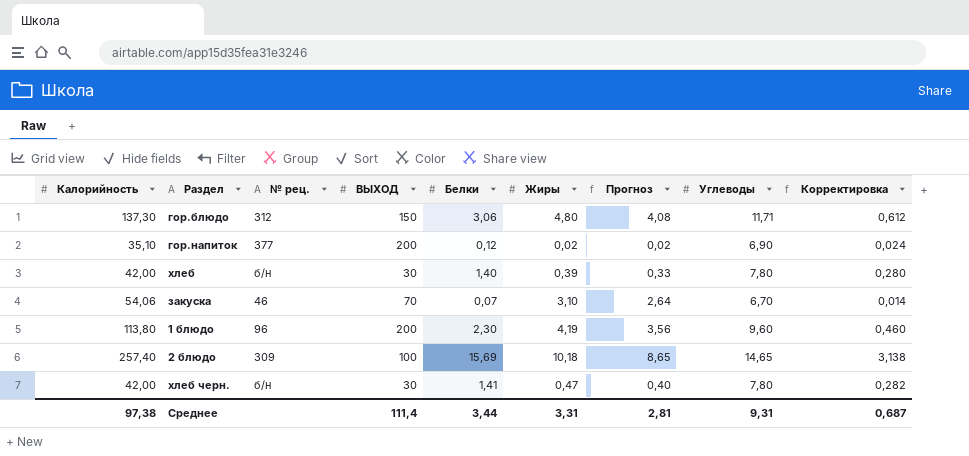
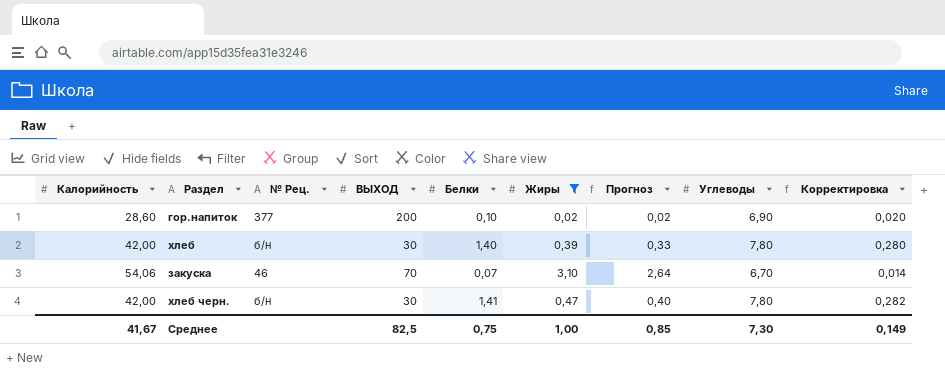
filter: none -> Жиры <= 3,10
column name: № рец. -> № Рец.
гор.напиток | Калорийность: 35,10 -> 28,60
гор.напиток | Белки: 0,12 -> 0,10
гор.напиток | Корректировка: 0,024 -> 0,020
Среднее | Калорийность: 97,38 -> 41,67
Среднее | ВЫХОД: 111,4 -> 82,5
Среднее | Белки: 3,44 -> 0,75
Среднее | Жиры: 3,31 -> 1,00
Среднее | Прогноз: 2,81 -> 0,85
Среднее | Углеводы: 9,31 -> 7,30
Среднее | Корректировка: 0,687 -> 0,149

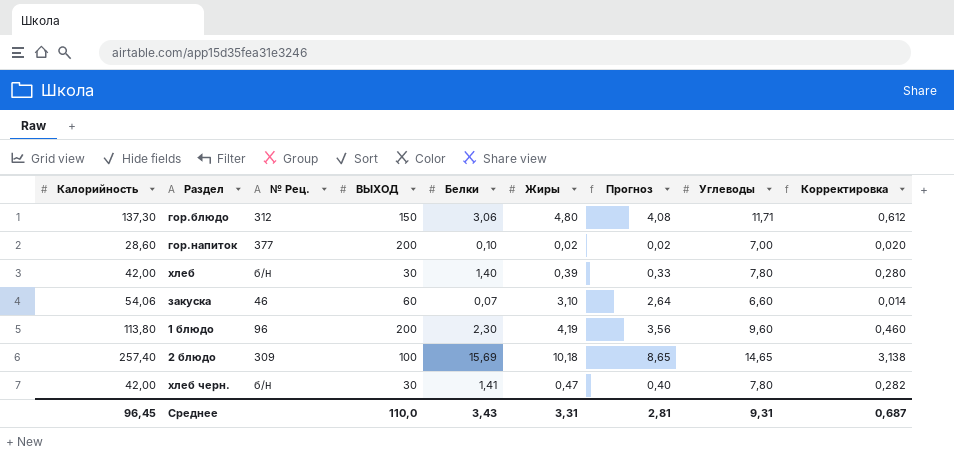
filter: Жиры <= 3,10 -> none
гор.напиток | Углеводы: 6,90 -> 7,00
закуска | ВЫХОД: 70 -> 60
закуска | Углеводы: 6,70 -> 6,60
Среднее | Калорийность: 41,67 -> 96,45
Среднее | ВЫХОД: 82,5 -> 110,0
Среднее | Белки: 0,75 -> 3,43
Среднее | Жиры: 1,00 -> 3,31
Среднее | Прогноз: 0,85 -> 2,81
Среднее | Углеводы: 7,30 -> 9,31
Среднее | Корректировка: 0,149 -> 0,687

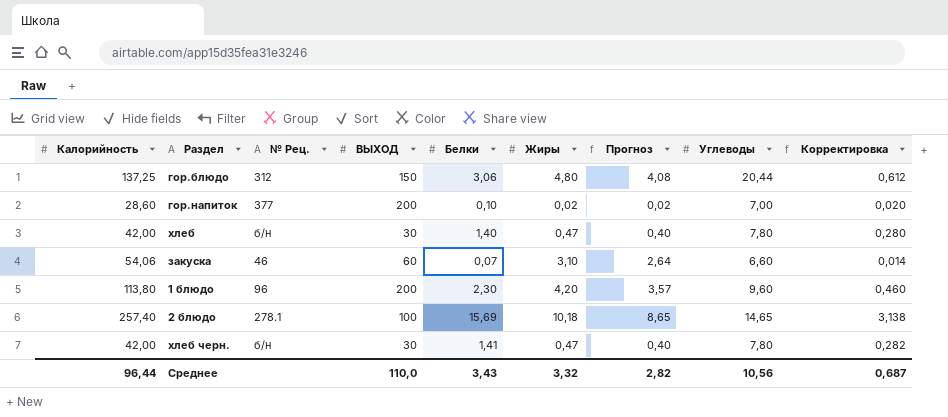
гор.блюдо | Калорийность: 137,30 -> 137,25
гор.блюдо | Углеводы: 11,71 -> 20,44
хлеб | Жиры: 0,39 -> 0,47
хлеб | Прогноз: 0,33 -> 0,40
1 блюдо | Жиры: 4,19 -> 4,20
1 блюдо | Прогноз: 3,56 -> 3,57
2 блюдо | № Рец.: 309 -> 278.1
Среднее | Калорийность: 96,45 -> 96,44
Среднее | Жиры: 3,31 -> 3,32
Среднее | Прогноз: 2,81 -> 2,82
Среднее | Углеводы: 9,31 -> 10,56

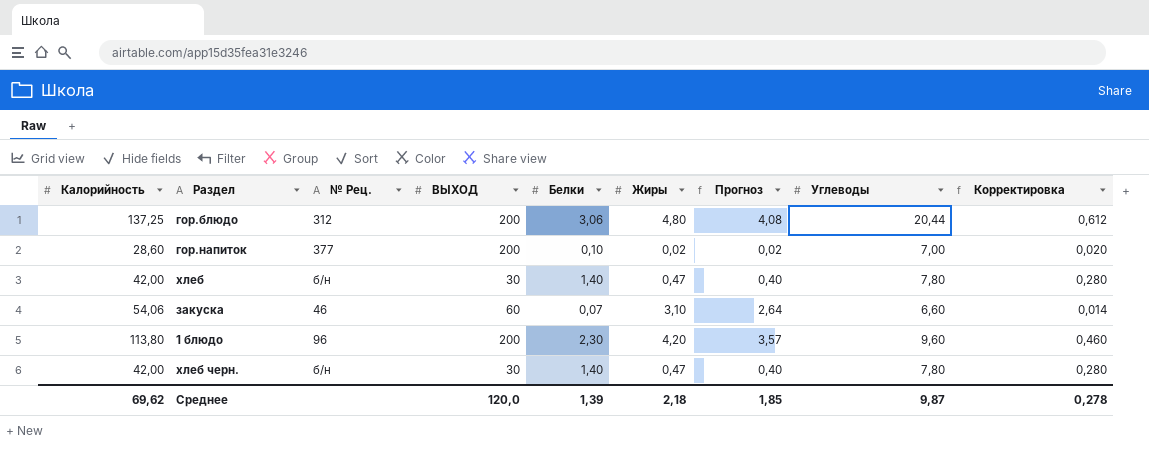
row 2 блюдо: 257,40 | 278.1 | 100 | 15,69 | 10,18 | 8,65 | 14,65 | 3,138 -> none
гор.блюдо | ВЫХОД: 150 -> 200
хлеб черн. | Белки: 1,41 -> 1,40
хлеб черн. | Корректировка: 0,282 -> 0,280
Среднее | Калорийность: 96,44 -> 69,62
Среднее | ВЫХОД: 110,0 -> 120,0
Среднее | Белки: 3,43 -> 1,39
Среднее | Жиры: 3,32 -> 2,18
Среднее | Прогноз: 2,82 -> 1,85
Среднее | Углеводы: 10,56 -> 9,87
Среднее | Корректировка: 0,687 -> 0,278

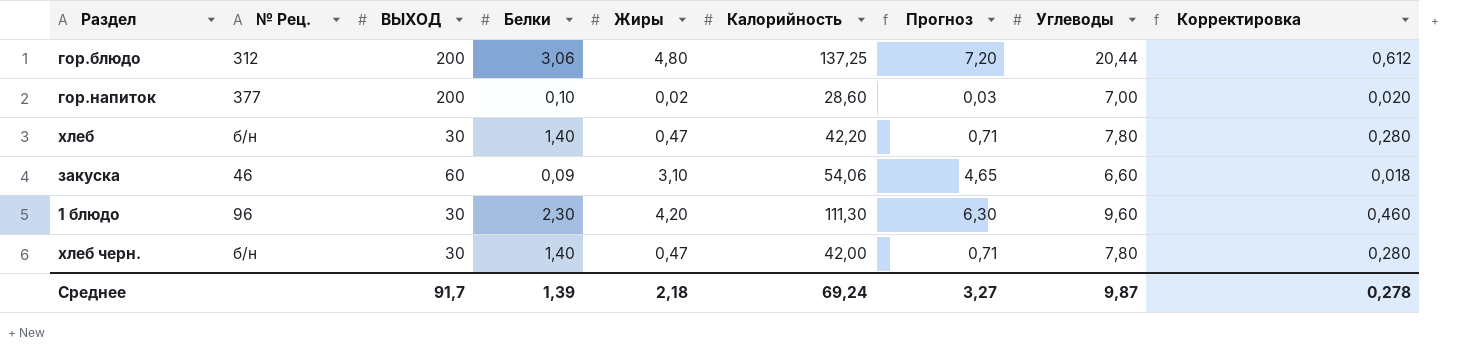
column Калорийность | position: 1 -> 6
column Прогноз | formula: [Жиры] * 0,85 -> [Жиры] * 1,5
хлеб | Калорийность: 42,00 -> 42,20
закуска | Белки: 0,07 -> 0,09
закуска | Корректировка: 0,014 -> 0,018
1 блюдо | ВЫХОД: 200 -> 30
1 блюдо | Калорийность: 113,80 -> 111,30
Среднее | ВЫХОД: 120,0 -> 91,7
Среднее | Калорийность: 69,62 -> 69,24
Среднее | Прогноз: 1,85 -> 3,27

